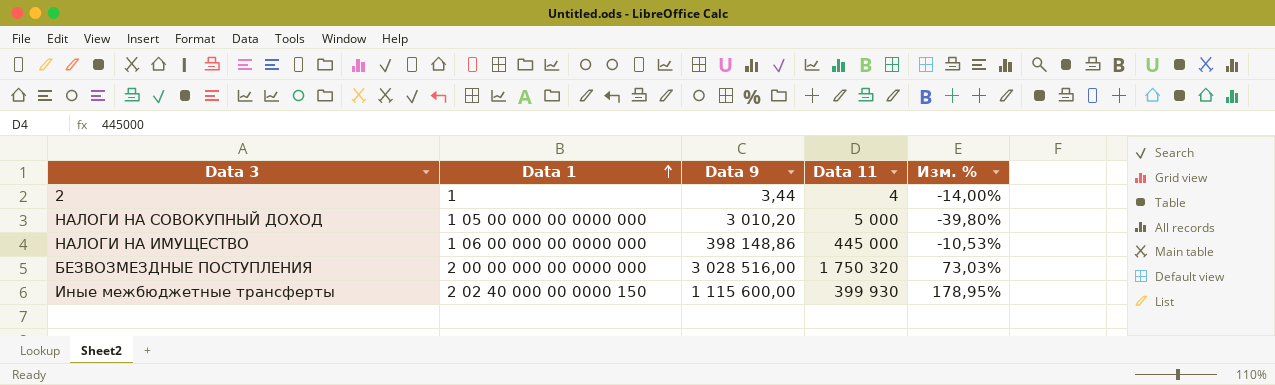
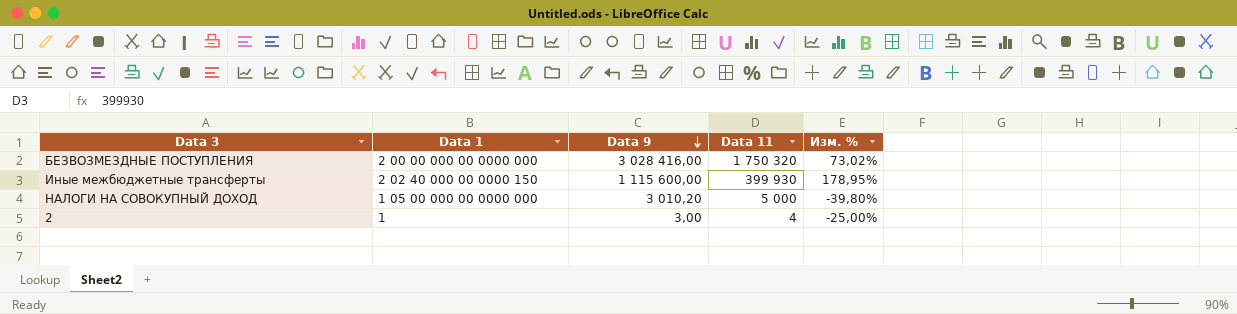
row order: Data 1 ascending -> Data 9 descending
row НАЛОГИ НА ИМУЩЕСТВО: 1 06 00 000 00 0000 000 | 398 148,86 | 445 000 | -10,53% -> none
БЕЗВОЗМЕЗДНЫЕ ПОСТУПЛЕНИЯ | Data 9: 3 028 516,00 -> 3 028 416,00
БЕЗВОЗМЕЗДНЫЕ ПОСТУПЛЕНИЯ | Изм. %: 73,03% -> 73,02%
2 | Data 9: 3,44 -> 3,00
2 | Изм. %: -14,00% -> -25,00%

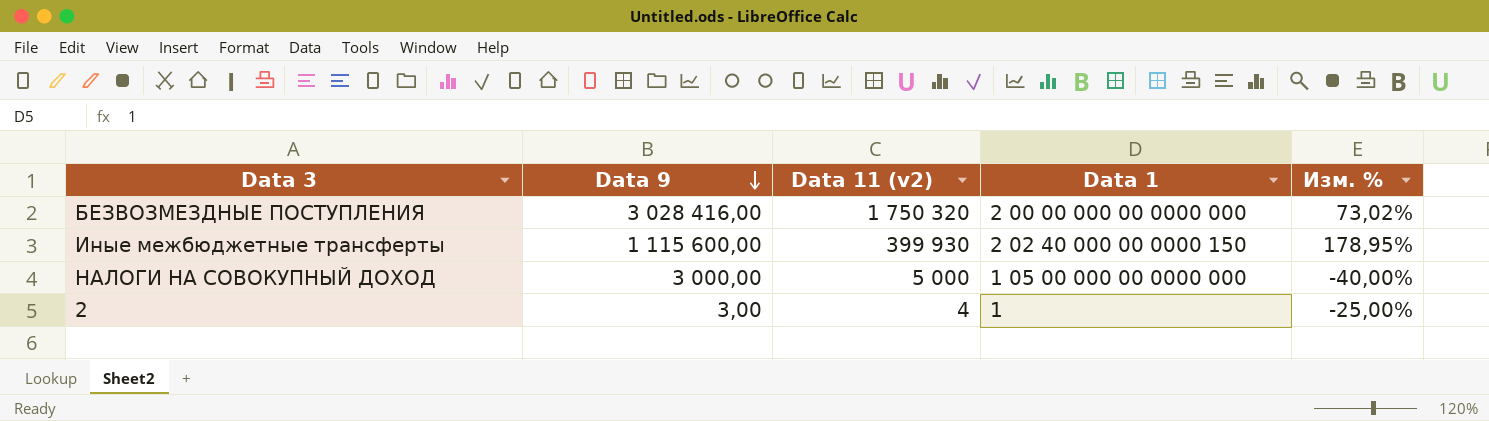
column name: Data 11 -> Data 11 (v2)
column Data 1 | position: 2 -> 4
НАЛОГИ НА СОВОКУПНЫЙ ДОХОД | Data 9: 3 010,20 -> 3 000,00
НАЛОГИ НА СОВОКУПНЫЙ ДОХОД | Изм. %: -39,80% -> -40,00%

